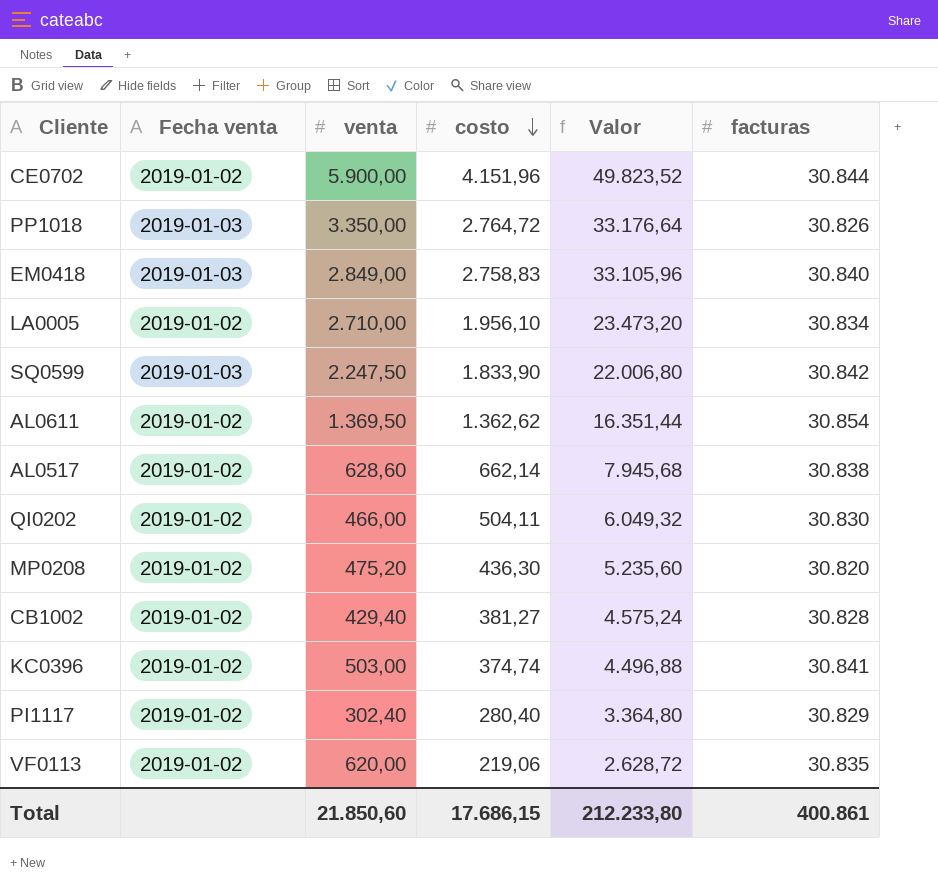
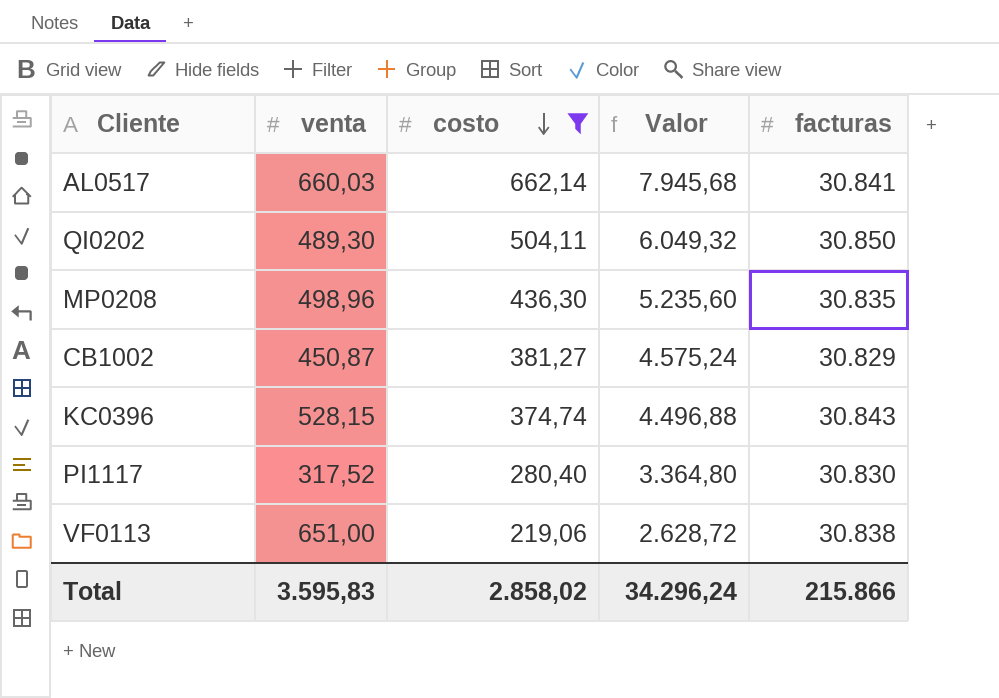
filter: none -> costo <= 662,14
column Fecha venta | position: 2 -> none
AL0517 | venta: 628,60 -> 660,03
AL0517 | facturas: 30.838 -> 30.841
QI0202 | venta: 466,00 -> 489,30
QI0202 | facturas: 30.830 -> 30.850
MP0208 | venta: 475,20 -> 498,96
MP0208 | facturas: 30.820 -> 30.835
CB1002 | venta: 429,40 -> 450,87
CB1002 | facturas: 30.828 -> 30.829
KC0396 | venta: 503,00 -> 528,15
KC0396 | facturas: 30.841 -> 30.843
PI1117 | venta: 302,40 -> 317,52
PI1117 | facturas: 30.829 -> 30.830
VF0113 | venta: 620,00 -> 651,00
VF0113 | facturas: 30.835 -> 30.838
Total | venta: 21.850,60 -> 3.595,83
Total | costo: 17.686,15 -> 2.858,02
Total | Valor: 212.233,80 -> 34.296,24
Total | facturas: 400.861 -> 215.866

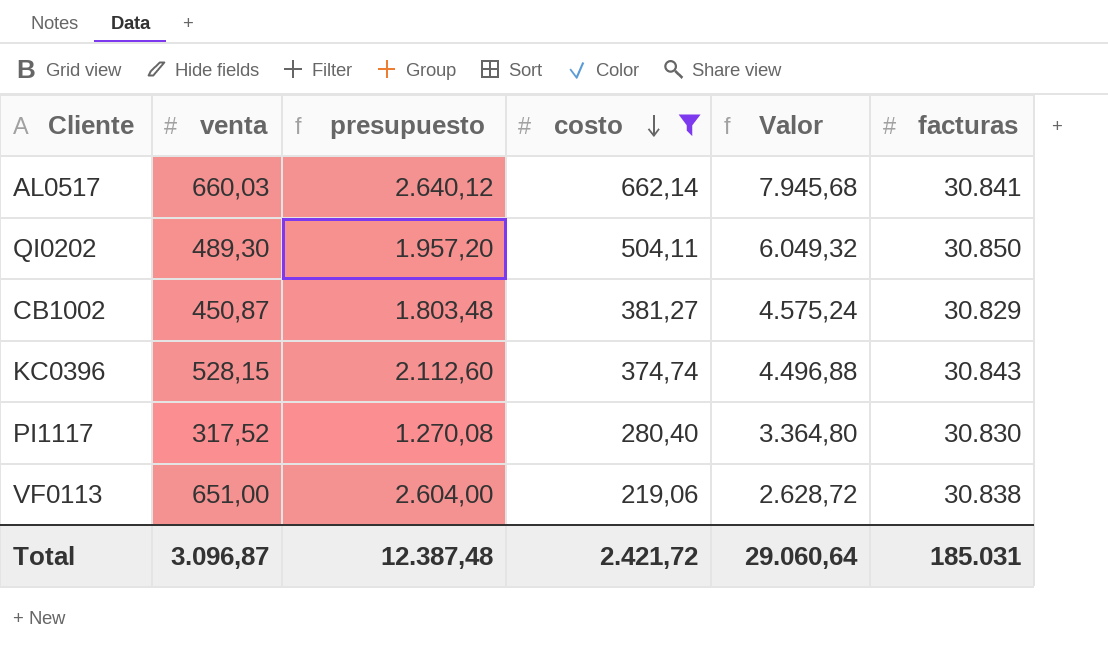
column presupuesto | formula: none -> [venta] * 4
row MP0208: 498,96 | 436,30 | 5.235,60 | 30.835 -> none
Total | venta: 3.595,83 -> 3.096,87
Total | costo: 2.858,02 -> 2.421,72
Total | Valor: 34.296,24 -> 29.060,64
Total | facturas: 215.866 -> 185.031

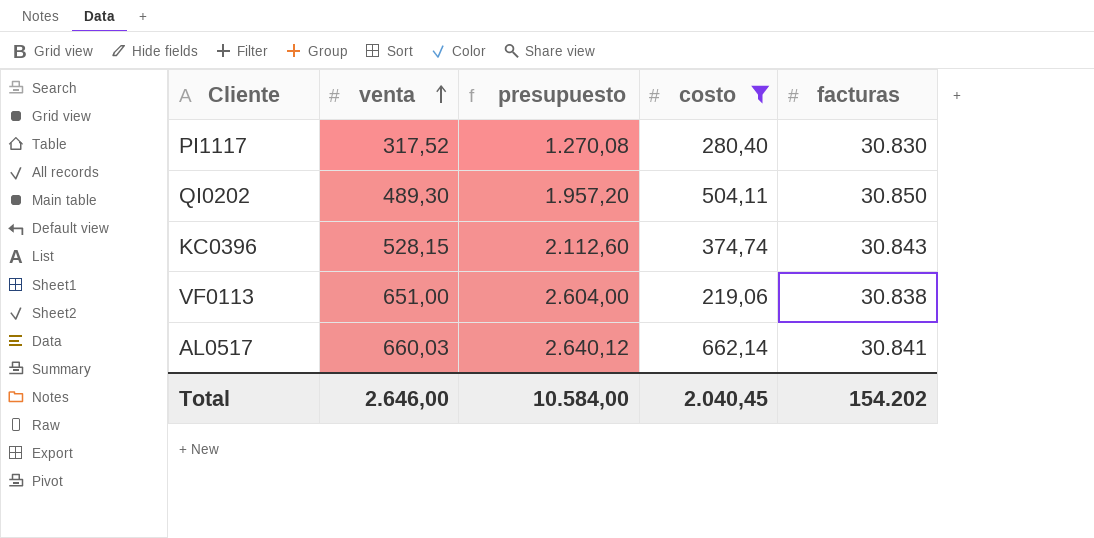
row order: costo descending -> venta ascending
column Valor | formula: [costo] * 12 -> none
row CB1002: 450,87 | 1.803,48 | 381,27 | 4.575,24 | 30.829 -> none
Total | venta: 3.096,87 -> 2.646,00
Total | presupuesto: 12.387,48 -> 10.584,00
Total | costo: 2.421,72 -> 2.040,45
Total | facturas: 185.031 -> 154.202

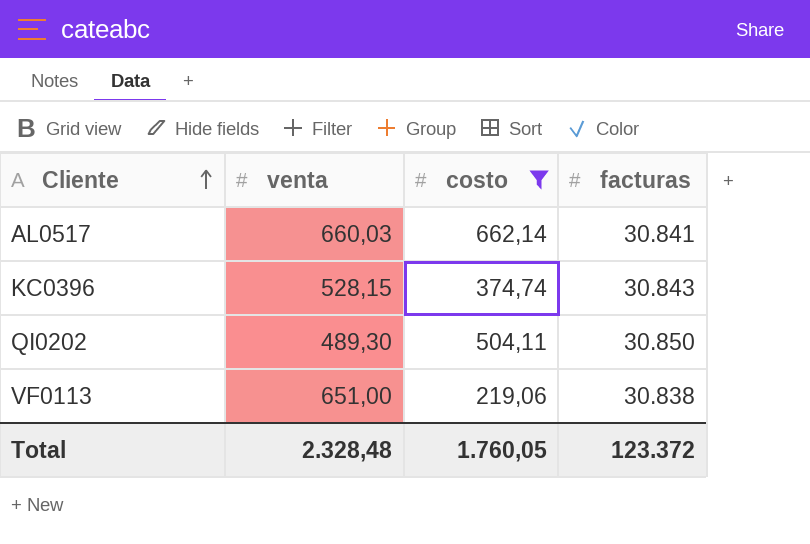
row order: venta ascending -> Cliente ascending
column presupuesto | formula: [venta] * 4 -> none
row PI1117: 317,52 | 1.270,08 | 280,40 | 30.830 -> none
Total | venta: 2.646,00 -> 2.328,48
Total | costo: 2.040,45 -> 1.760,05
Total | facturas: 154.202 -> 123.372

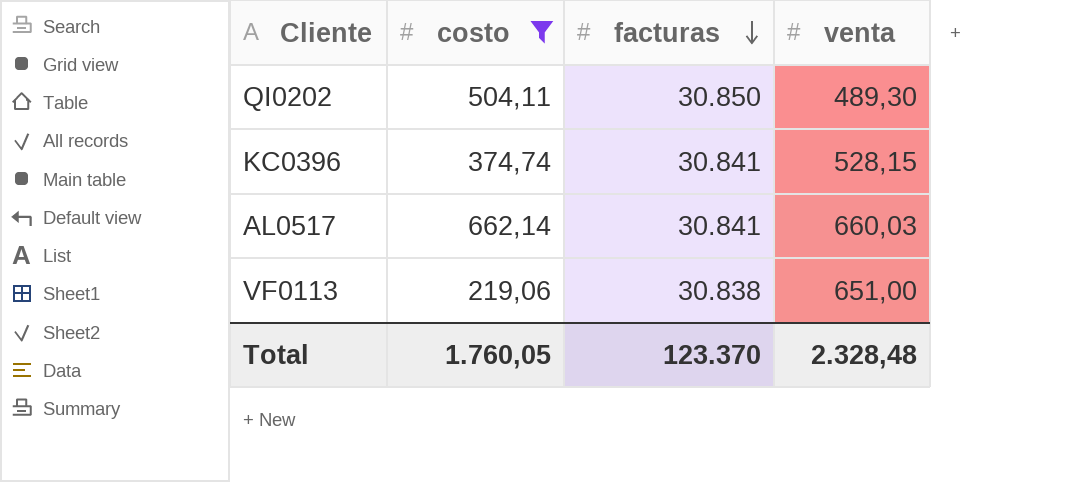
row order: Cliente ascending -> facturas descending
column venta | position: 2 -> 4
KC0396 | facturas: 30.843 -> 30.841
Total | facturas: 123.372 -> 123.370

